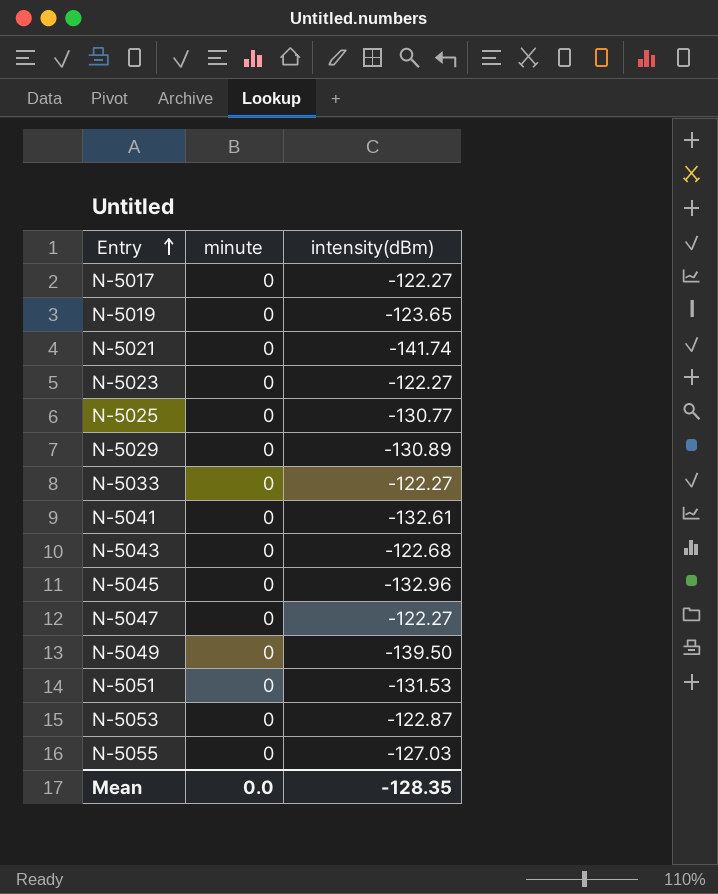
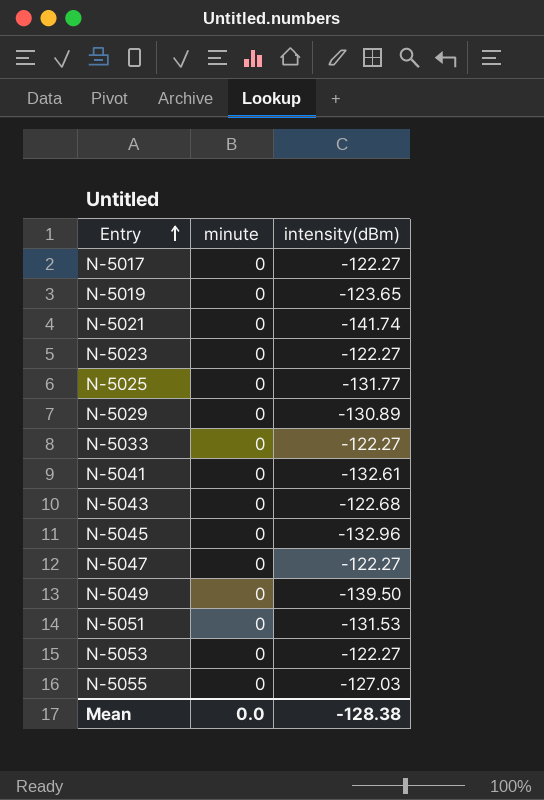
N-5025 | intensity(dBm): -130.77 -> -131.77
N-5053 | intensity(dBm): -122.87 -> -122.27
Mean | intensity(dBm): -128.35 -> -128.38

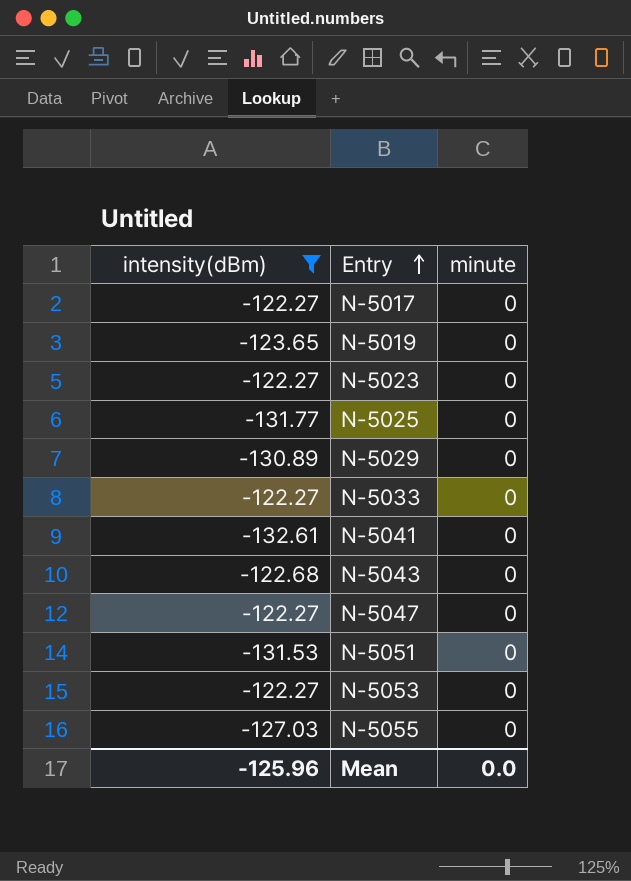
filter: none -> intensity(dBm) >= -132.61
column intensity(dBm) | position: 3 -> 1
Mean | intensity(dBm): -128.38 -> -125.96

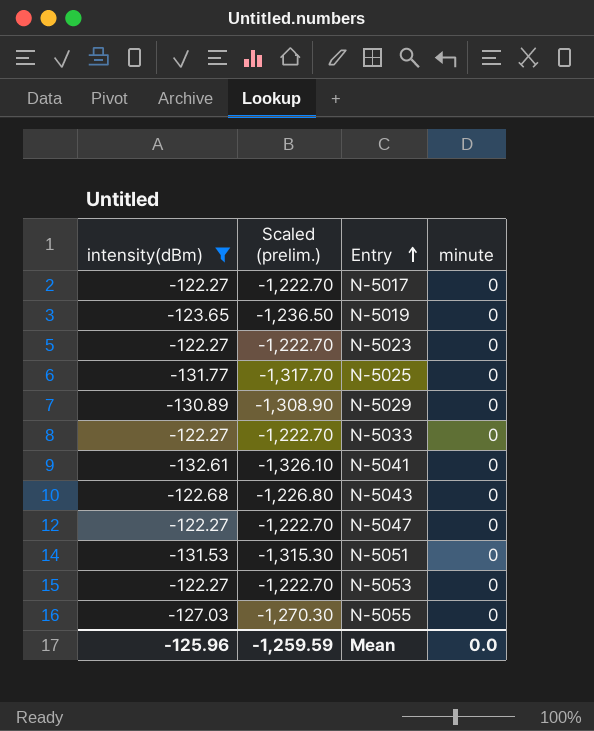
column Scaled (prelim.) | formula: none -> [intensity(dBm)] * 10

